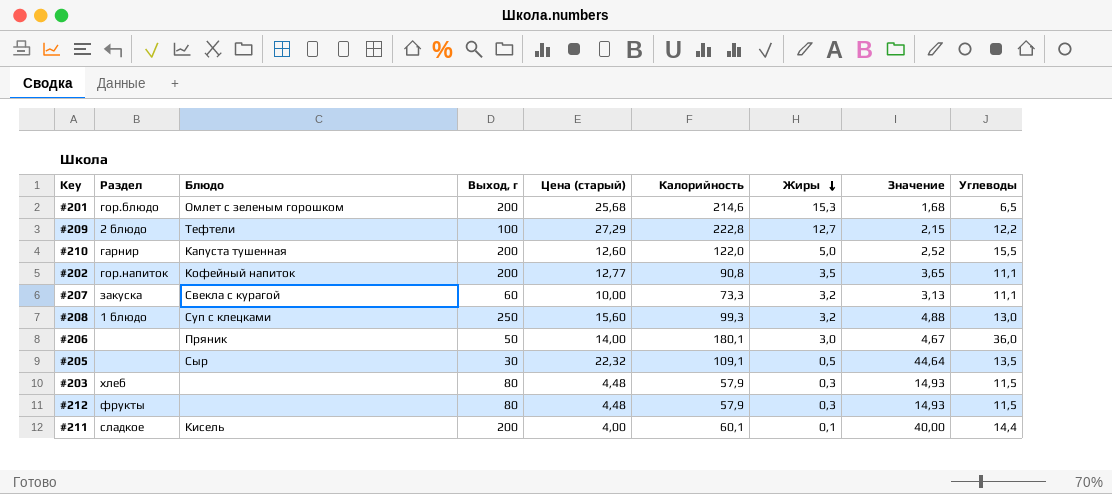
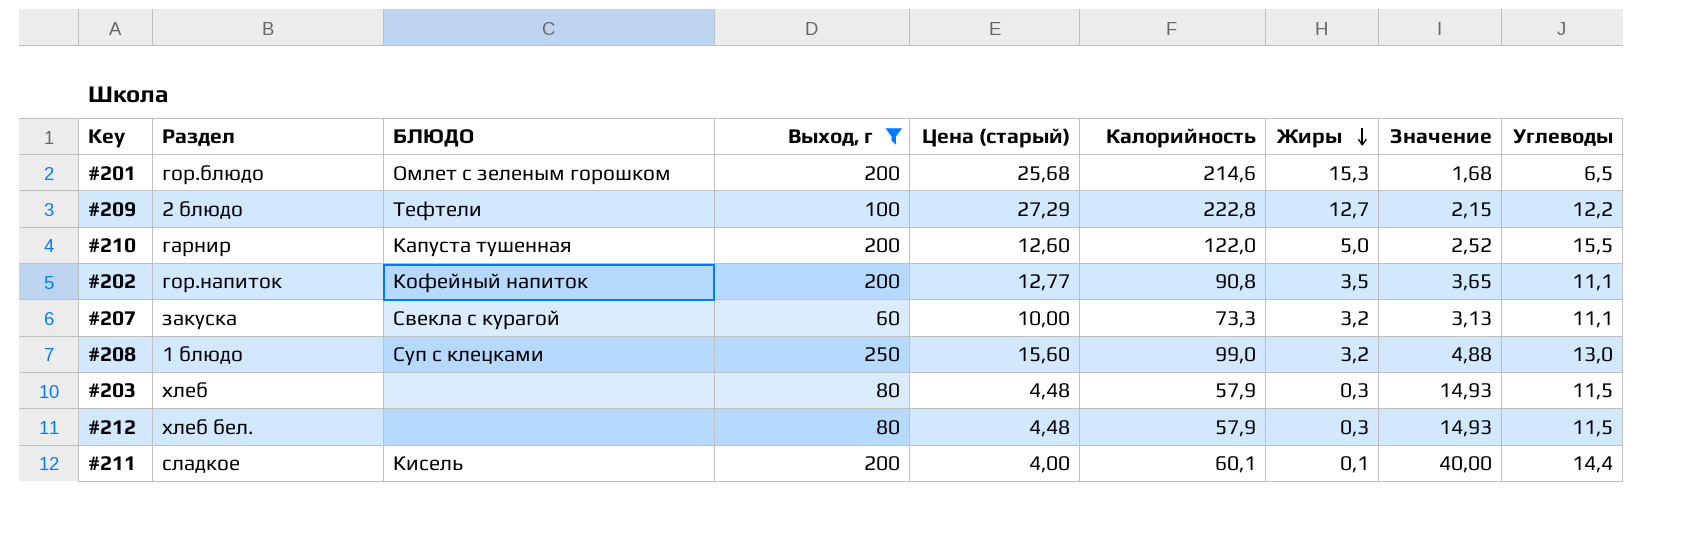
filter: none -> Выход, г >= 60
column name: Блюдо -> БЛЮДО
#208 | Калорийность: 99,3 -> 99,0
#212 | Раздел: фрукты -> хлеб бел.

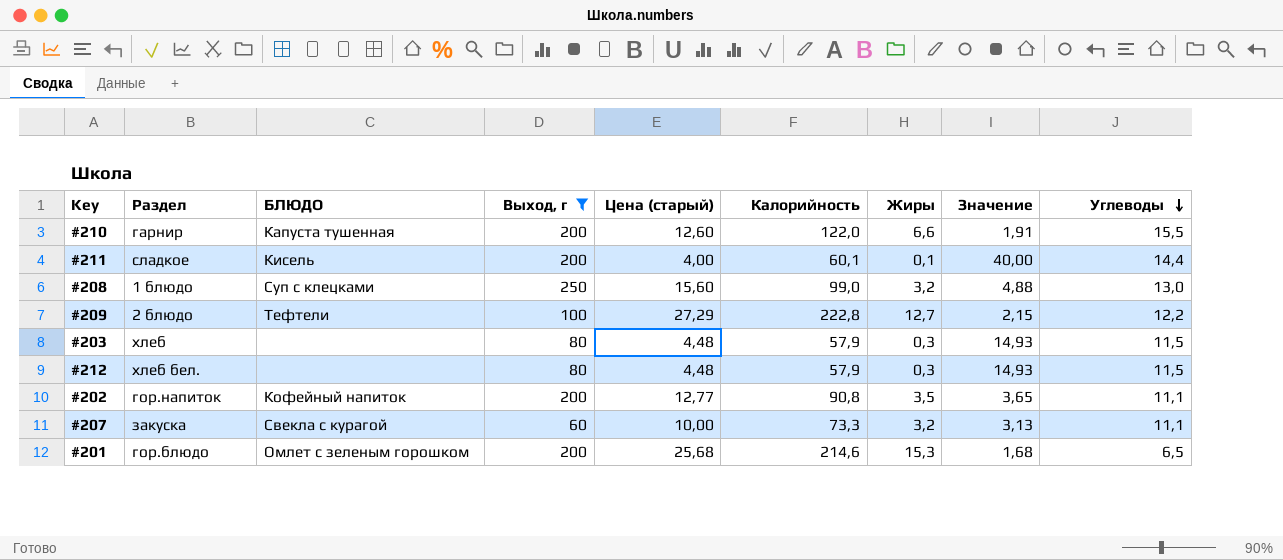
row order: Жиры descending -> Углеводы descending
#210 | Жиры: 5,0 -> 6,6
#210 | Значение: 2,52 -> 1,91

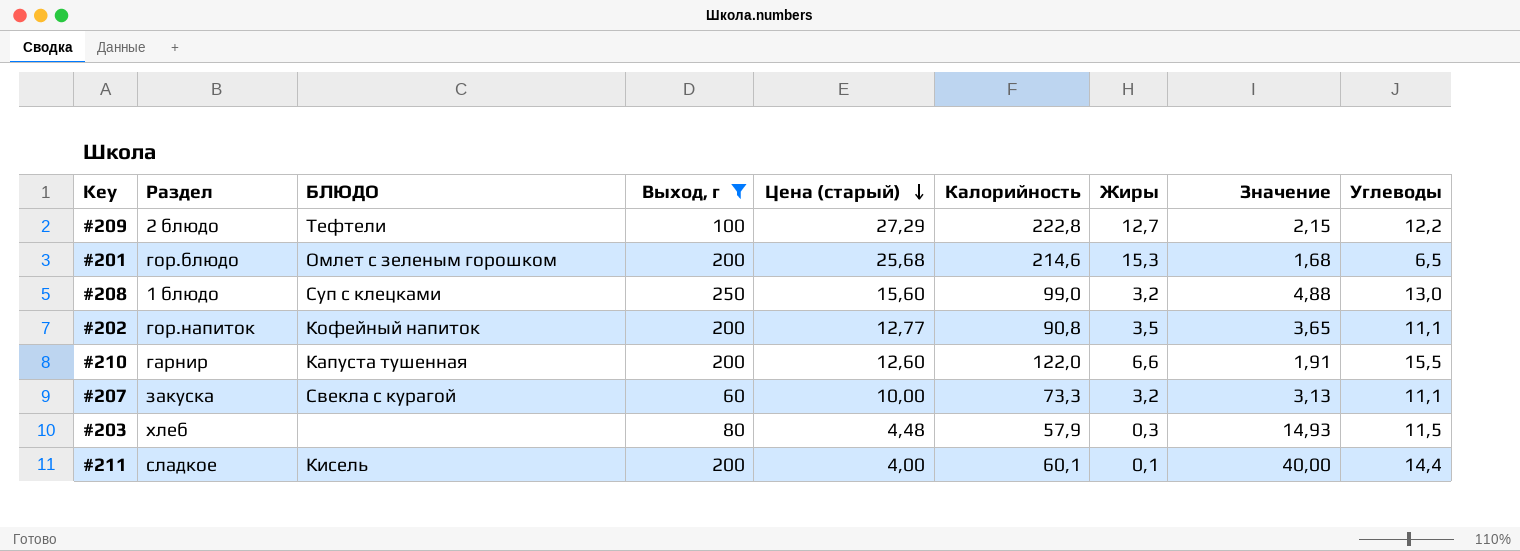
row order: Углеводы descending -> Цена (старый) descending
row #212: хлеб бел. | none | 80 | 4,48 | 57,9 | 0,3 | 14,93 | 11,5 -> none

